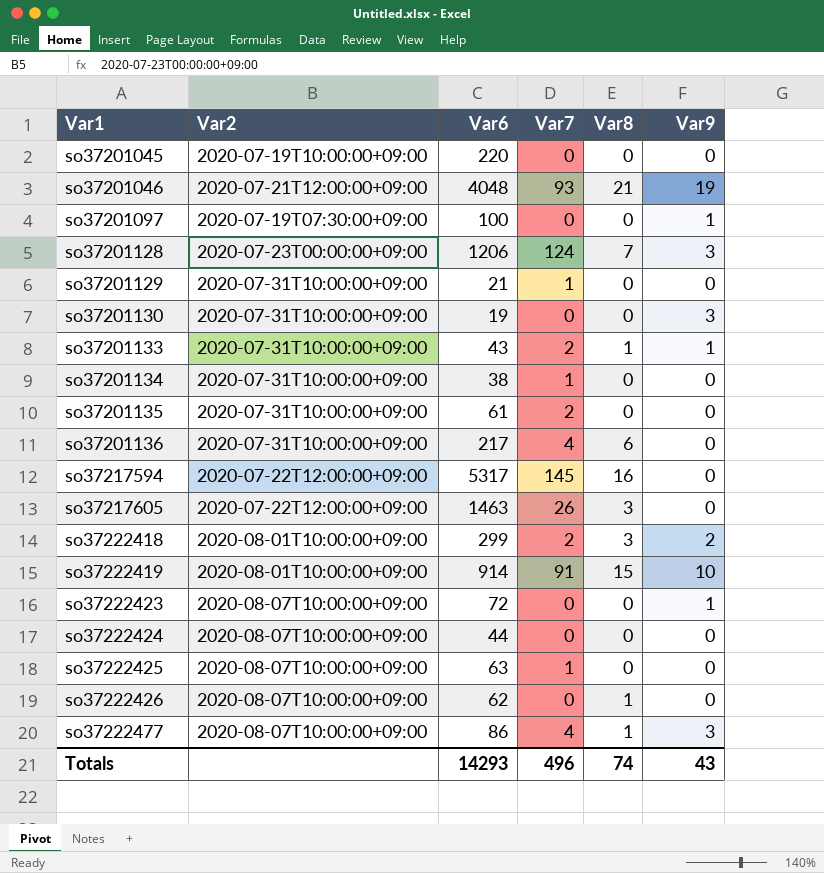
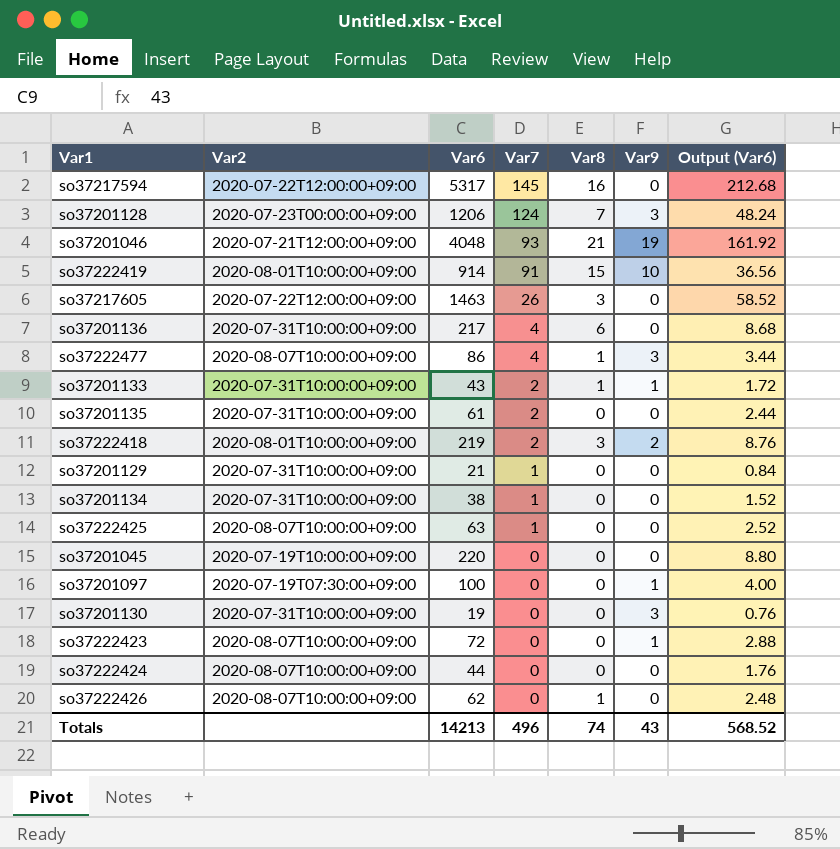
row order: Var1 ascending -> Var7 descending
column Output (Var6) | formula: none -> [Var6] * 0.04
so37222418 | Var6: 299 -> 219
Totals | Var6: 14293 -> 14213

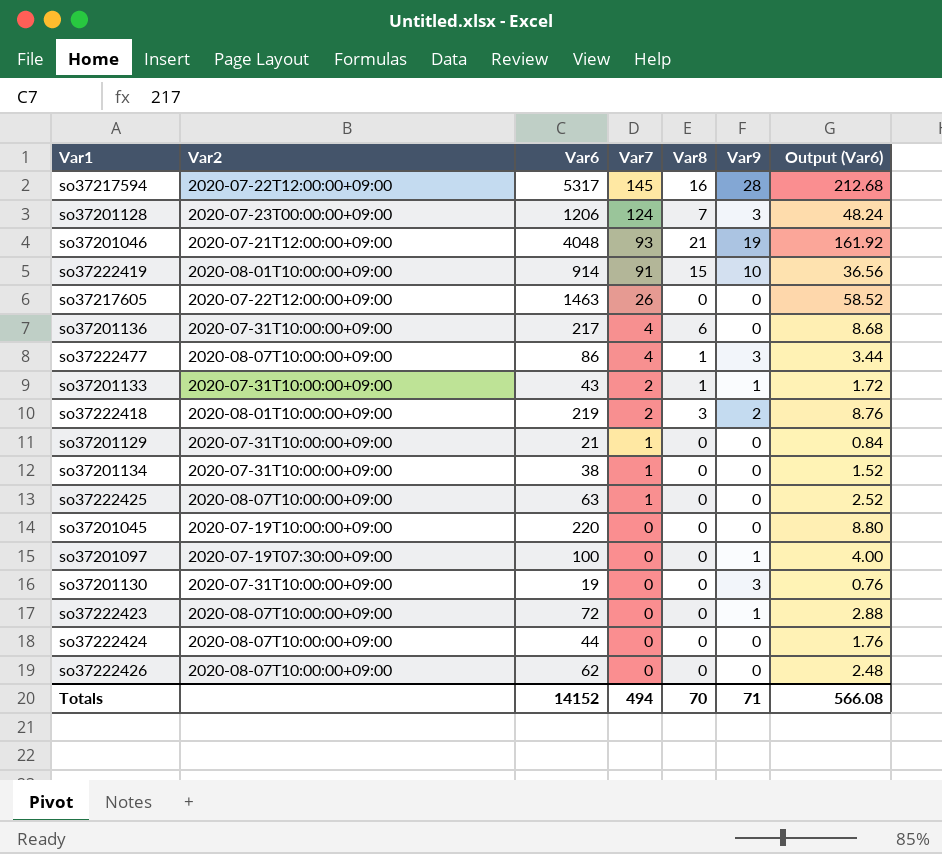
row so37201135: 2020-07-31T10:00:00+09:00 | 61 | 2 | 0 | 0 | 2.44 -> none
so37217594 | Var9: 0 -> 28
so37217605 | Var8: 3 -> 0
so37222426 | Var8: 1 -> 0
Totals | Var6: 14213 -> 14152
Totals | Var7: 496 -> 494
Totals | Var8: 74 -> 70
Totals | Var9: 43 -> 71
Totals | Output (Var6): 568.52 -> 566.08

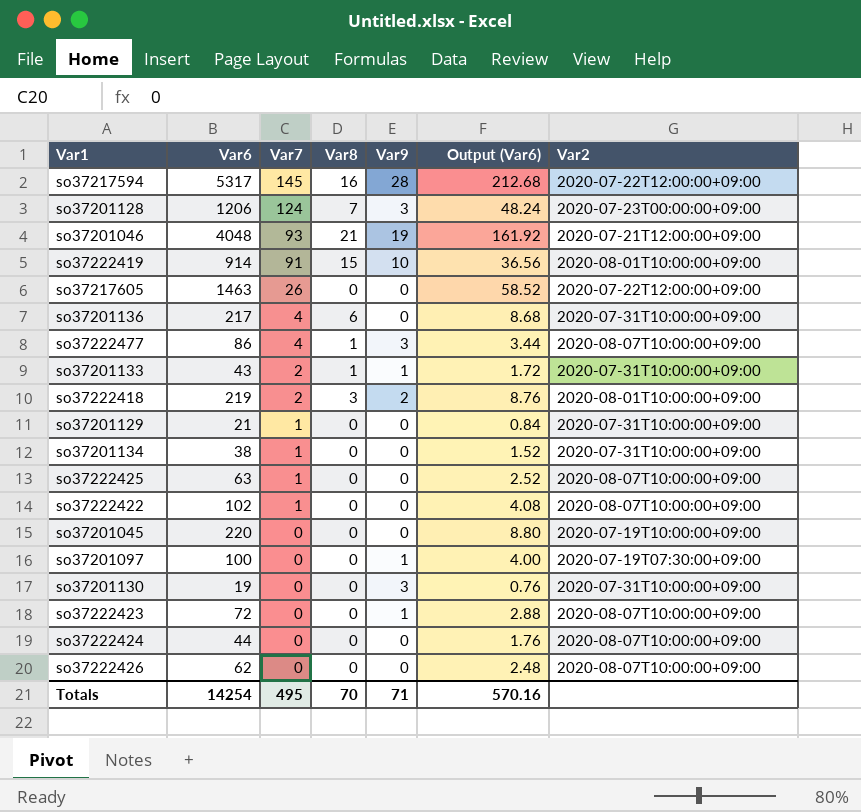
column Var2 | position: 2 -> 7
row so37222422: none -> 102 | 1 | 0 | 0 | 4.08 | 2020-08-07T10:00:00+09:00
Totals | Var6: 14152 -> 14254
Totals | Var7: 494 -> 495
Totals | Output (Var6): 566.08 -> 570.16

